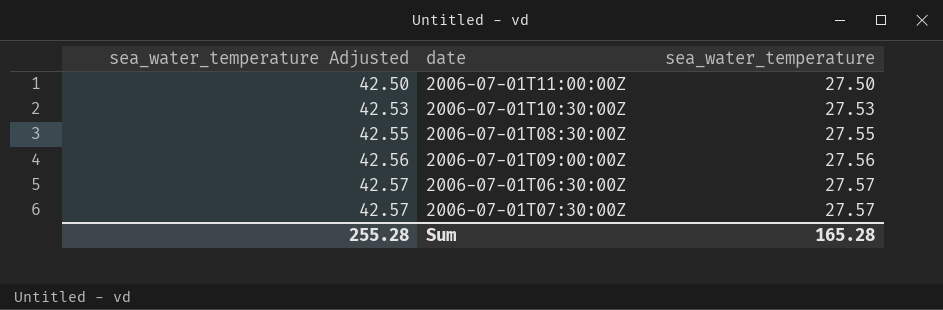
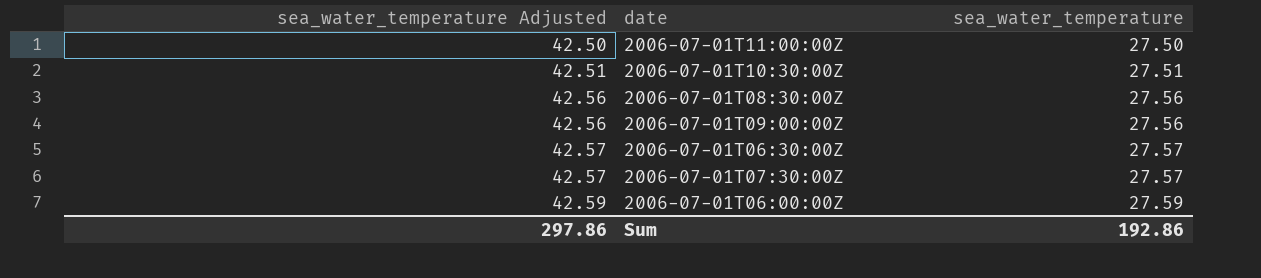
2006-07-01T10:30:00Z | sea_water_temperature Adjusted: 42.53 -> 42.51
2006-07-01T10:30:00Z | sea_water_temperature: 27.53 -> 27.51
2006-07-01T08:30:00Z | sea_water_temperature Adjusted: 42.55 -> 42.56
2006-07-01T08:30:00Z | sea_water_temperature: 27.55 -> 27.56
row 2006-07-01T06:00:00Z: none -> 42.59 | 27.59
Sum | sea_water_temperature Adjusted: 255.28 -> 297.86
Sum | sea_water_temperature: 165.28 -> 192.86

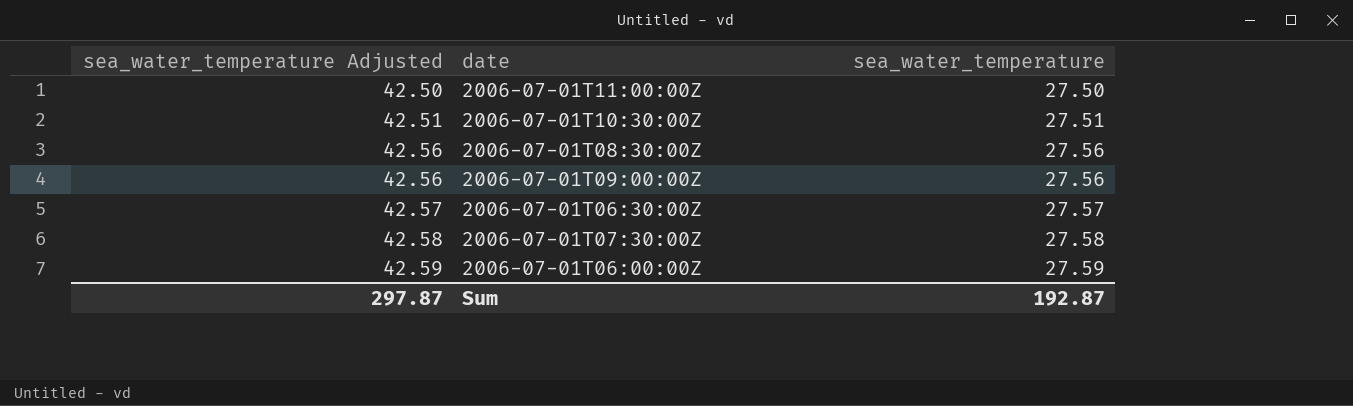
2006-07-01T07:30:00Z | sea_water_temperature Adjusted: 42.57 -> 42.58
2006-07-01T07:30:00Z | sea_water_temperature: 27.57 -> 27.58
Sum | sea_water_temperature Adjusted: 297.86 -> 297.87
Sum | sea_water_temperature: 192.86 -> 192.87

